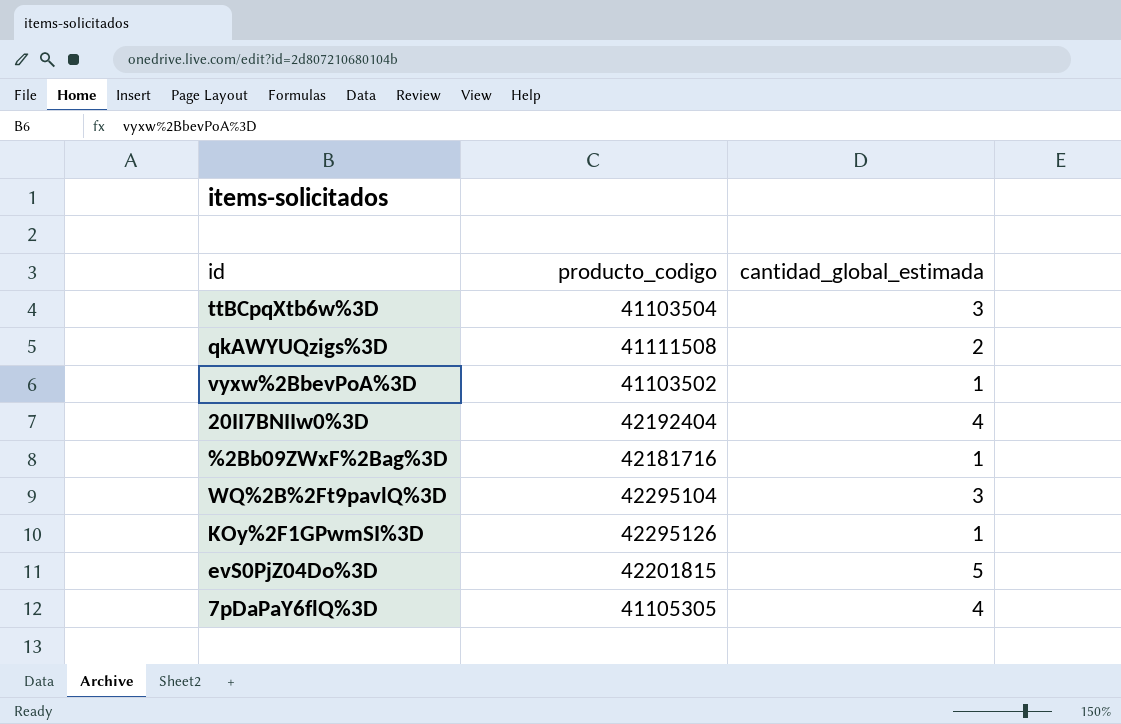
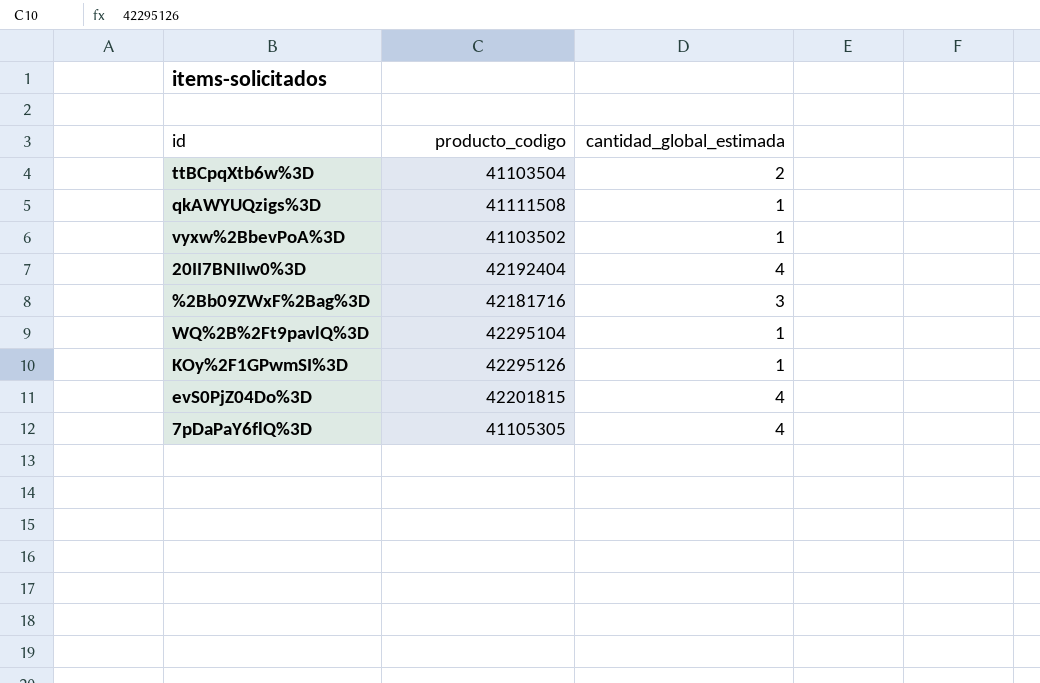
ttBCpqXtb6w%3D | cantidad_global_estimada: 3 -> 2
qkAWYUQzigs%3D | cantidad_global_estimada: 2 -> 1
%2Bb09ZWxF%2Bag%3D | cantidad_global_estimada: 1 -> 3
WQ%2B%2Ft9pavlQ%3D | cantidad_global_estimada: 3 -> 1
evS0PjZ04Do%3D | cantidad_global_estimada: 5 -> 4

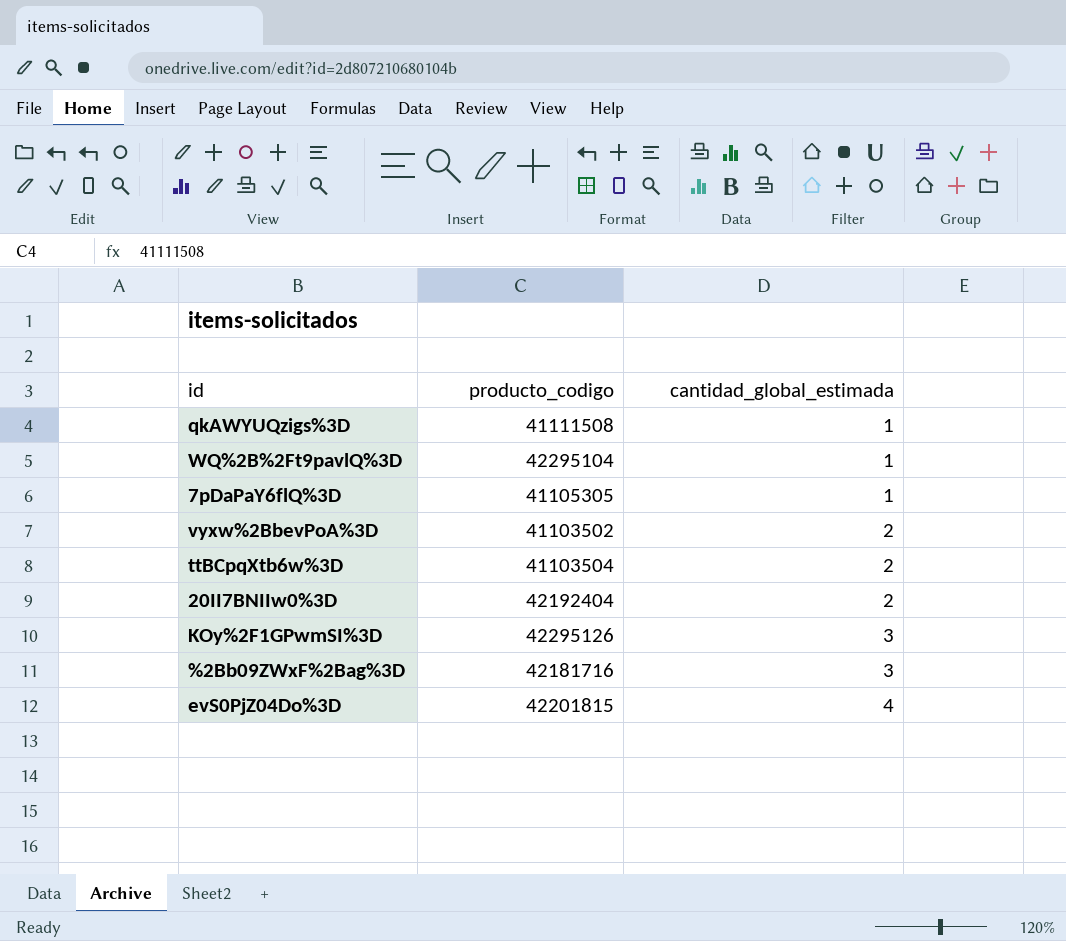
row order: none -> cantidad_global_estimada ascending
7pDaPaY6flQ%3D | cantidad_global_estimada: 4 -> 1
vyxw%2BbevPoA%3D | cantidad_global_estimada: 1 -> 2
20II7BNIIw0%3D | cantidad_global_estimada: 4 -> 2
KOy%2F1GPwmSI%3D | cantidad_global_estimada: 1 -> 3

